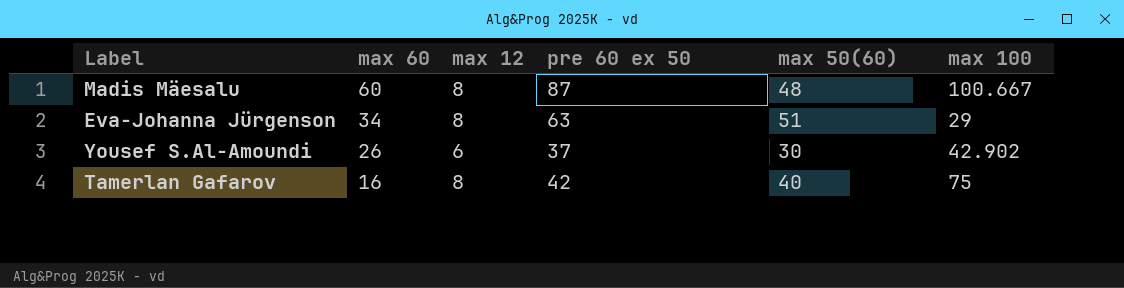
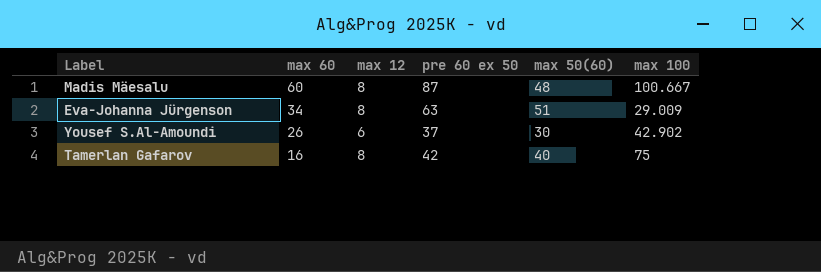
Eva-Johanna Jürgenson | max 100: 29 -> 29.009

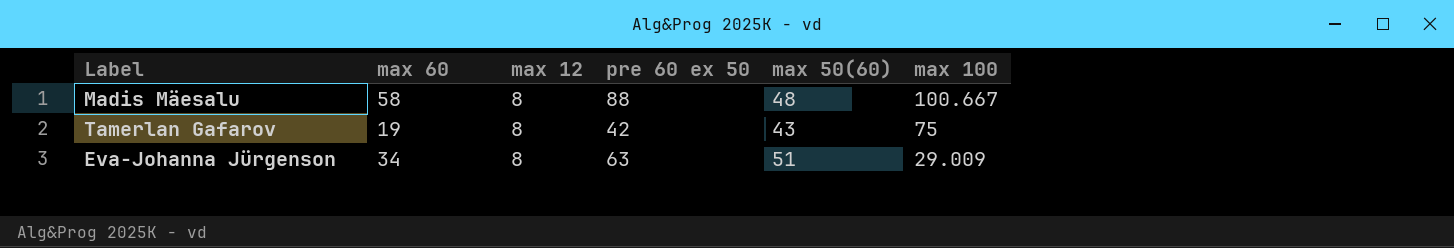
row order: max 60 descending -> max 100 descending
row Yousef S.Al-Amoundi: 26 | 6 | 37 | 30 | 42.902 -> none
Madis Mäesalu | max 60: 60 -> 58
Madis Mäesalu | pre 60 ex 50: 87 -> 88
Tamerlan Gafarov | max 60: 16 -> 19
Tamerlan Gafarov | max 50(60): 40 -> 43

